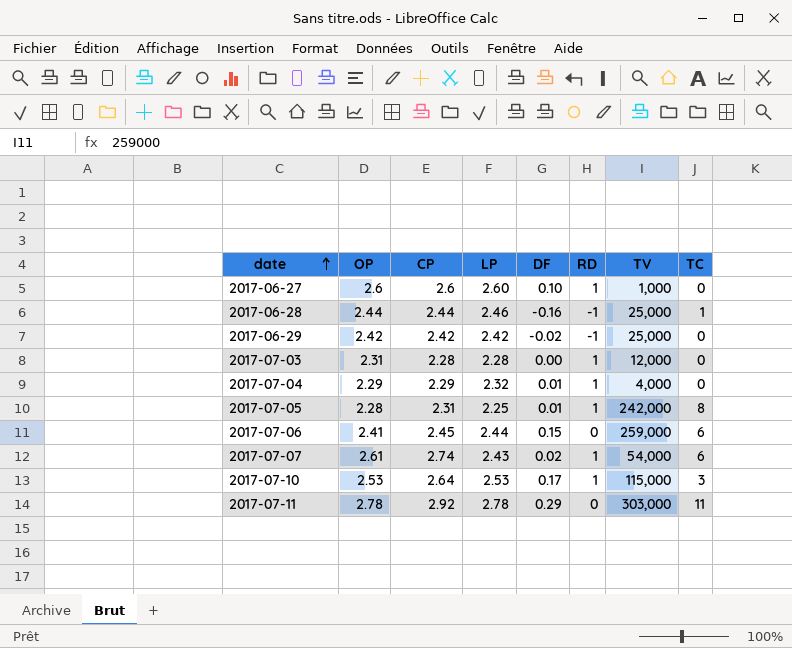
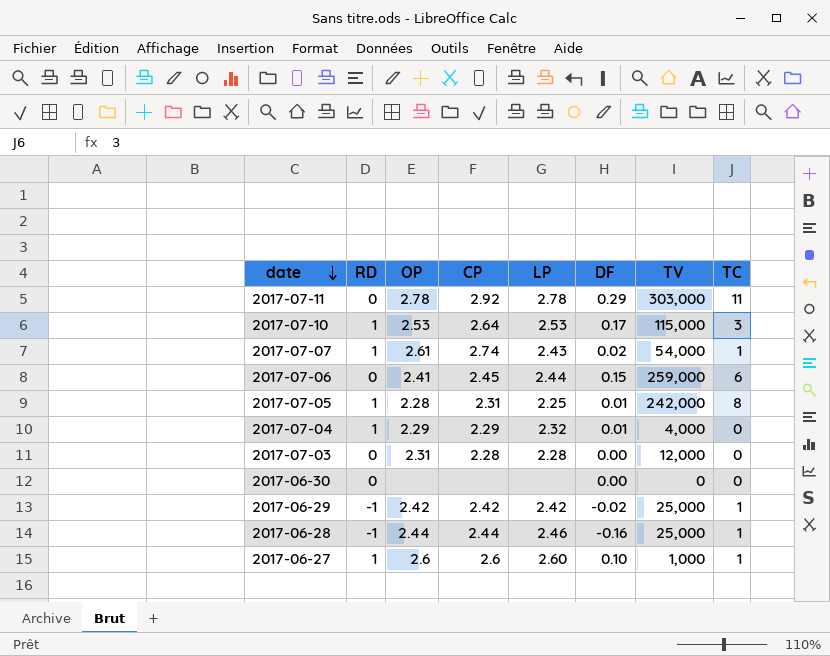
row order: date ascending -> date descending
column RD | position: 6 -> 2
2017-07-07 | TC: 6 -> 1
2017-07-03 | RD: 1 -> 0
row 2017-06-30: none -> 0 | none | none | none | 0.00 | 0 | 0
2017-06-29 | TC: 0 -> 1
2017-06-27 | TC: 0 -> 1

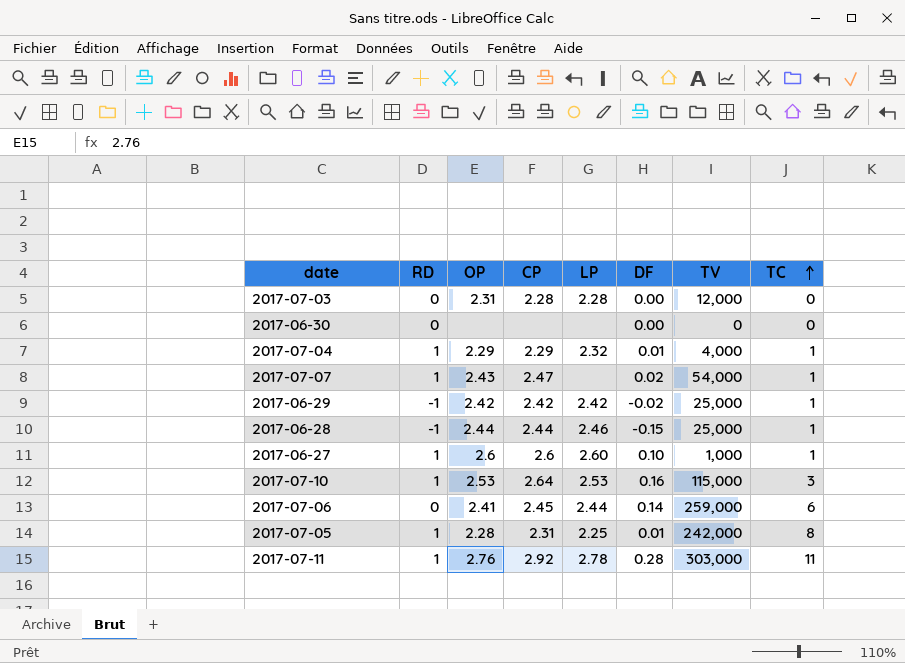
row order: date descending -> TC ascending
2017-07-04 | TC: 0 -> 1
2017-07-07 | OP: 2.61 -> 2.43
2017-07-07 | CP: 2.74 -> 2.47
2017-07-07 | LP: 2.43 -> none
2017-06-28 | DF: -0.16 -> -0.15
2017-07-10 | DF: 0.17 -> 0.16
2017-07-06 | DF: 0.15 -> 0.14
2017-07-11 | RD: 0 -> 1
2017-07-11 | OP: 2.78 -> 2.76
2017-07-11 | DF: 0.29 -> 0.28

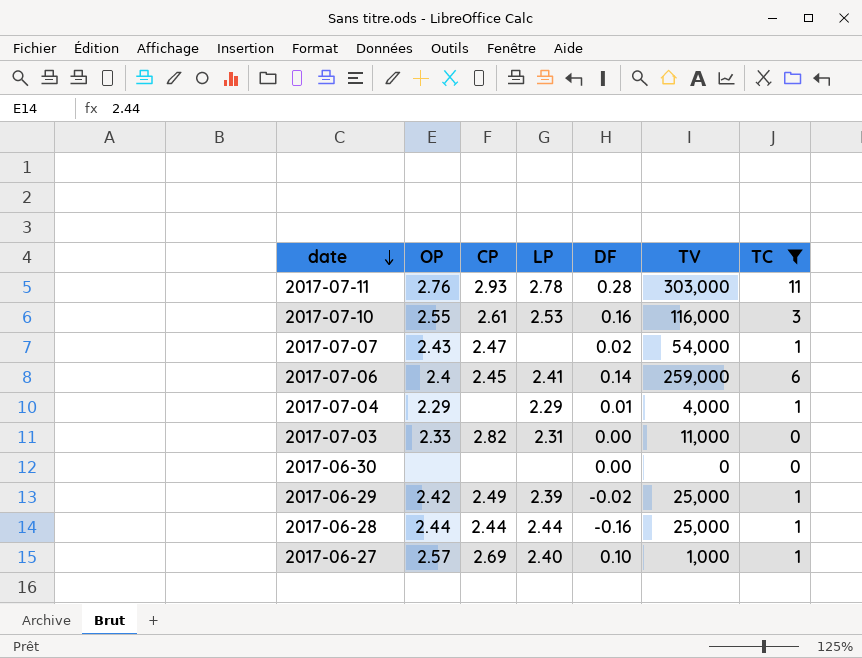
filter: none -> TC != 8
row order: TC ascending -> date descending
column RD | position: 2 -> none
2017-07-11 | CP: 2.92 -> 2.93
2017-07-10 | OP: 2.53 -> 2.55
2017-07-10 | CP: 2.64 -> 2.61
2017-07-10 | TV: 115,000 -> 116,000
2017-07-06 | OP: 2.41 -> 2.4
2017-07-06 | LP: 2.44 -> 2.41
2017-07-04 | CP: 2.29 -> none
2017-07-04 | LP: 2.32 -> 2.29
2017-07-03 | OP: 2.31 -> 2.33
2017-07-03 | CP: 2.28 -> 2.82
2017-07-03 | LP: 2.28 -> 2.31
2017-07-03 | TV: 12,000 -> 11,000
2017-06-29 | CP: 2.42 -> 2.49
2017-06-29 | LP: 2.42 -> 2.39
2017-06-28 | LP: 2.46 -> 2.44
2017-06-28 | DF: -0.15 -> -0.16
2017-06-27 | OP: 2.6 -> 2.57
2017-06-27 | CP: 2.6 -> 2.69
2017-06-27 | LP: 2.60 -> 2.40

